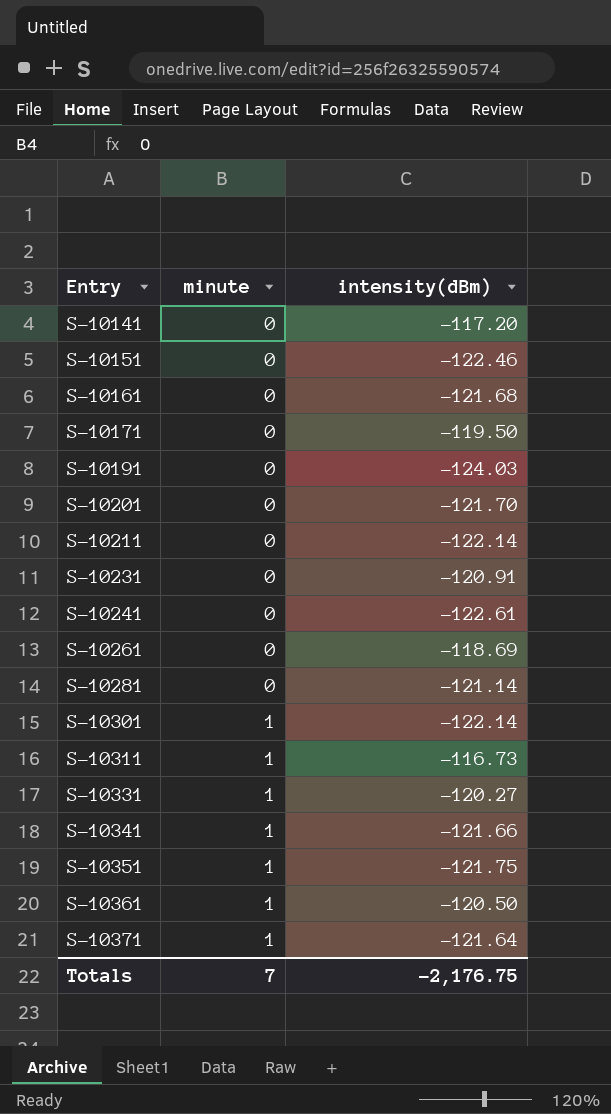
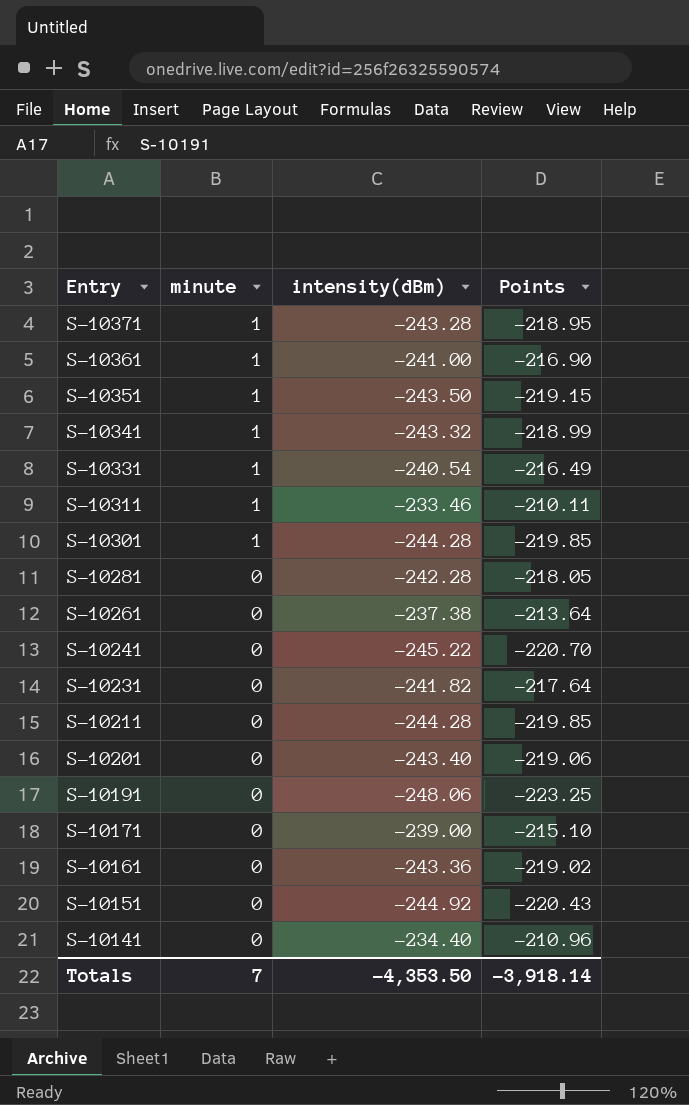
row order: Entry ascending -> Entry descending
column Points | formula: none -> [intensity(dBm)] * 0.9
S-10371 | intensity(dBm): -121.64 -> -243.28
S-10361 | intensity(dBm): -120.50 -> -241.00
S-10351 | intensity(dBm): -121.75 -> -243.50
S-10341 | intensity(dBm): -121.66 -> -243.32
S-10331 | intensity(dBm): -120.27 -> -240.54
S-10311 | intensity(dBm): -116.73 -> -233.46
S-10301 | intensity(dBm): -122.14 -> -244.28
S-10281 | intensity(dBm): -121.14 -> -242.28
S-10261 | intensity(dBm): -118.69 -> -237.38
S-10241 | intensity(dBm): -122.61 -> -245.22
S-10231 | intensity(dBm): -120.91 -> -241.82
S-10211 | intensity(dBm): -122.14 -> -244.28
S-10201 | intensity(dBm): -121.70 -> -243.40
S-10191 | intensity(dBm): -124.03 -> -248.06
S-10171 | intensity(dBm): -119.50 -> -239.00
S-10161 | intensity(dBm): -121.68 -> -243.36
S-10151 | intensity(dBm): -122.46 -> -244.92
S-10141 | intensity(dBm): -117.20 -> -234.40
Totals | intensity(dBm): -2,176.75 -> -4,353.50

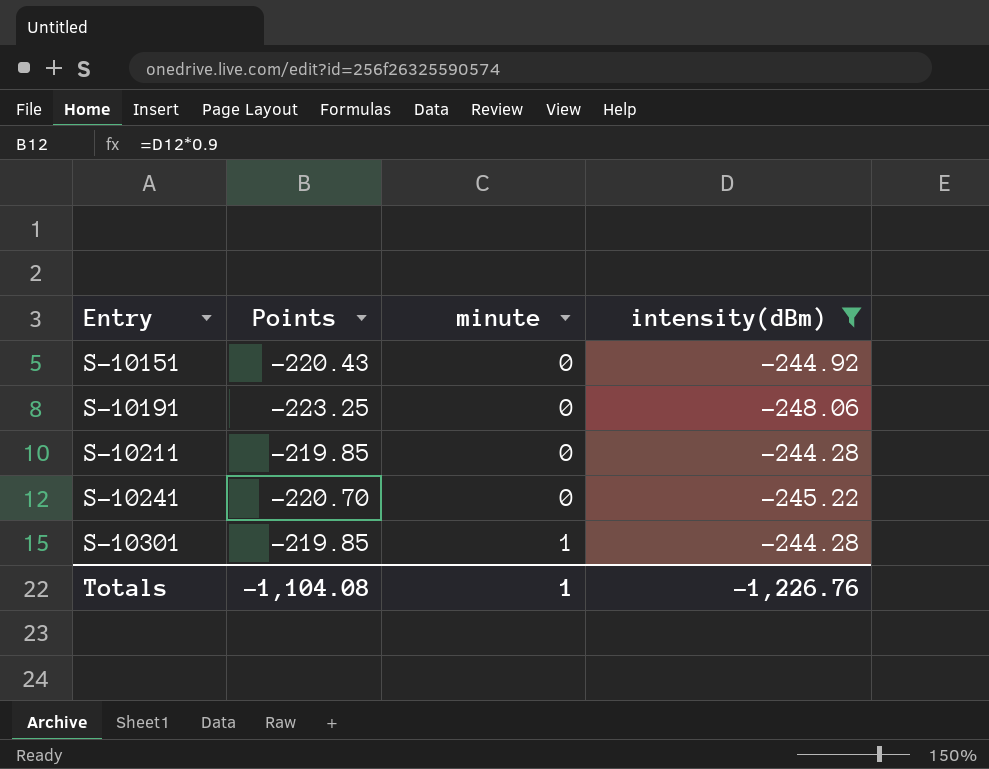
filter: none -> intensity(dBm) <= -244.28
row order: Entry descending -> Entry ascending
column Points | position: 4 -> 2
Totals | Points: -3,918.14 -> -1,104.08
Totals | minute: 7 -> 1
Totals | intensity(dBm): -4,353.50 -> -1,226.76

